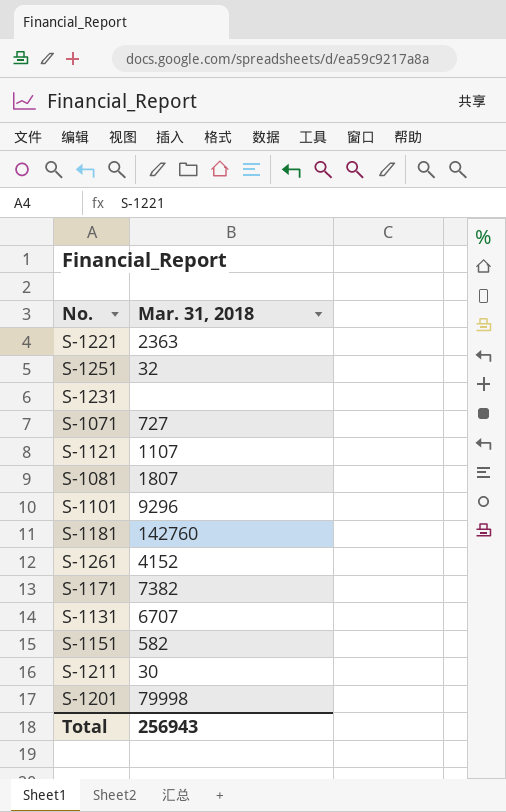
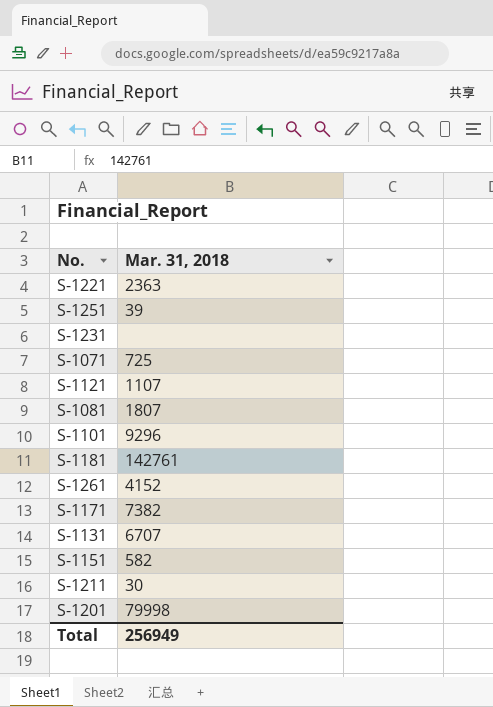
S-1251 | Mar. 31, 2018: 32 -> 39
S-1071 | Mar. 31, 2018: 727 -> 725
S-1181 | Mar. 31, 2018: 142760 -> 142761
Total | Mar. 31, 2018: 256943 -> 256949

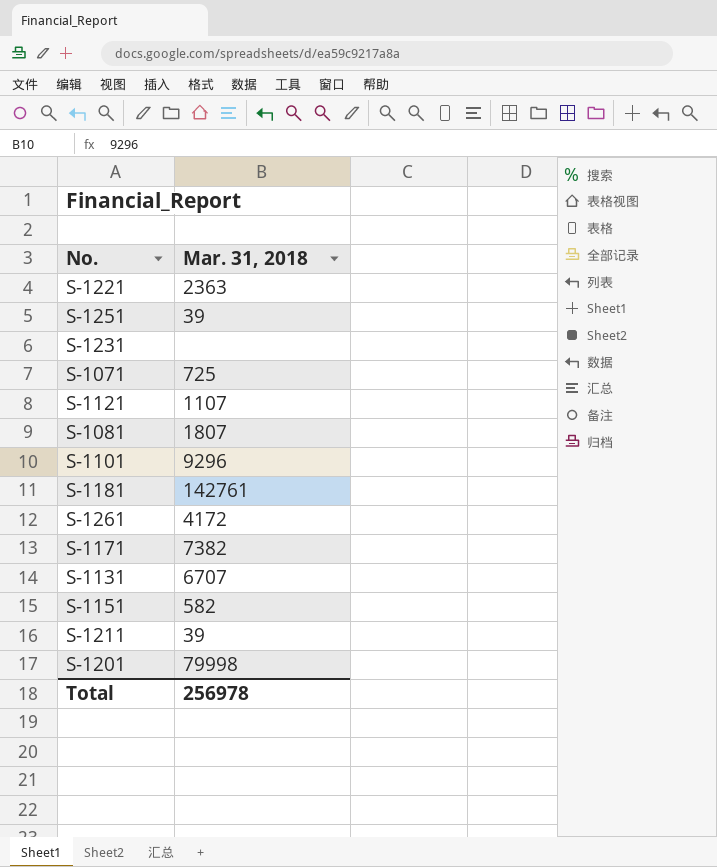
S-1261 | Mar. 31, 2018: 4152 -> 4172
S-1211 | Mar. 31, 2018: 30 -> 39
Total | Mar. 31, 2018: 256949 -> 256978

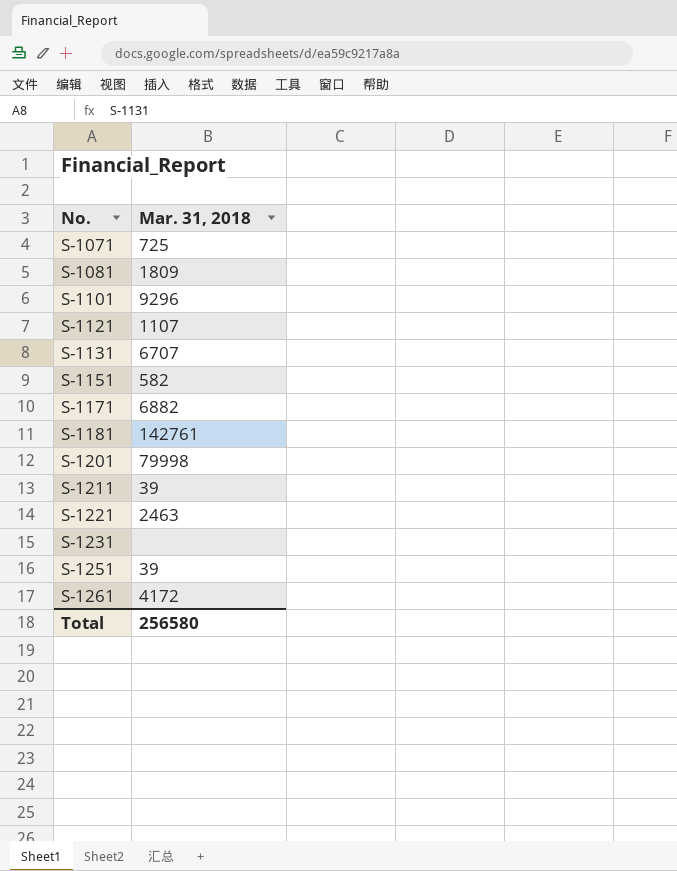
row order: none -> No. ascending
S-1081 | Mar. 31, 2018: 1807 -> 1809
S-1171 | Mar. 31, 2018: 7382 -> 6882
S-1221 | Mar. 31, 2018: 2363 -> 2463
Total | Mar. 31, 2018: 256978 -> 256580

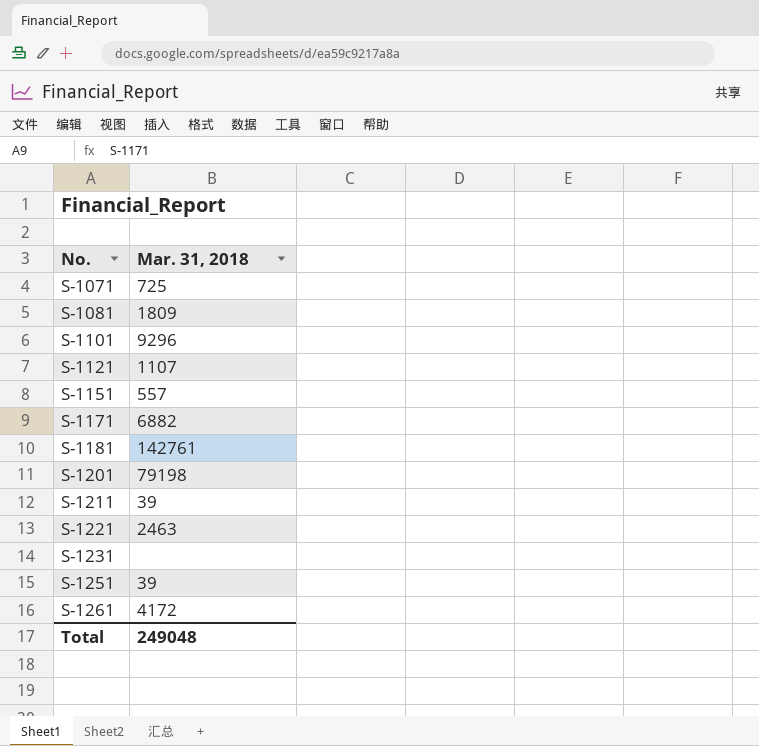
row S-1131: 6707 -> none
S-1151 | Mar. 31, 2018: 582 -> 557
S-1201 | Mar. 31, 2018: 79998 -> 79198
Total | Mar. 31, 2018: 256580 -> 249048

